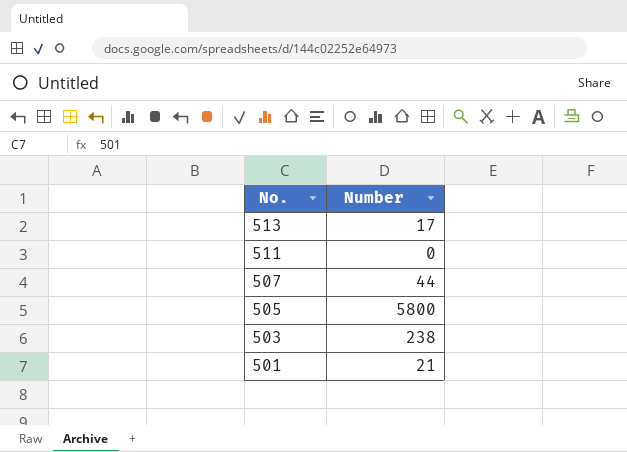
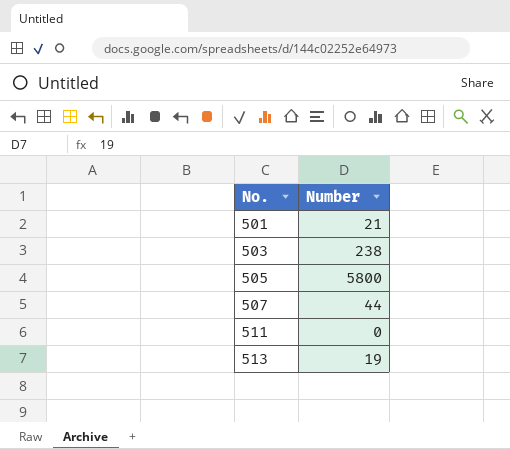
row order: No. descending -> No. ascending
513 | Number: 17 -> 19

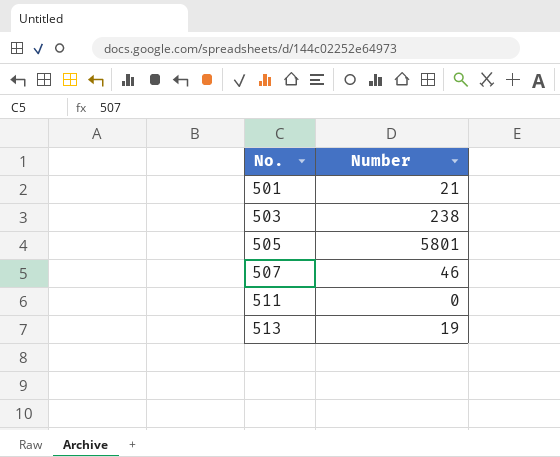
505 | Number: 5800 -> 5801
507 | Number: 44 -> 46

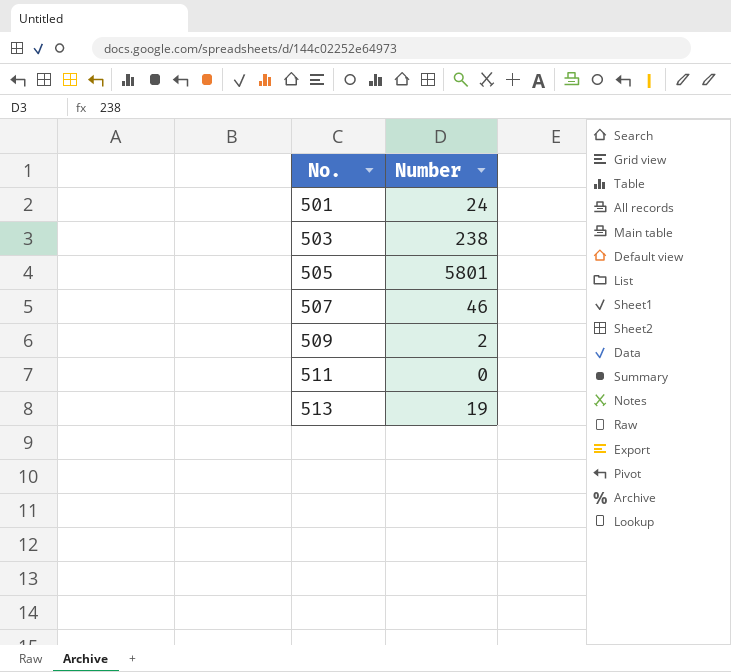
501 | Number: 21 -> 24
row 509: none -> 2

